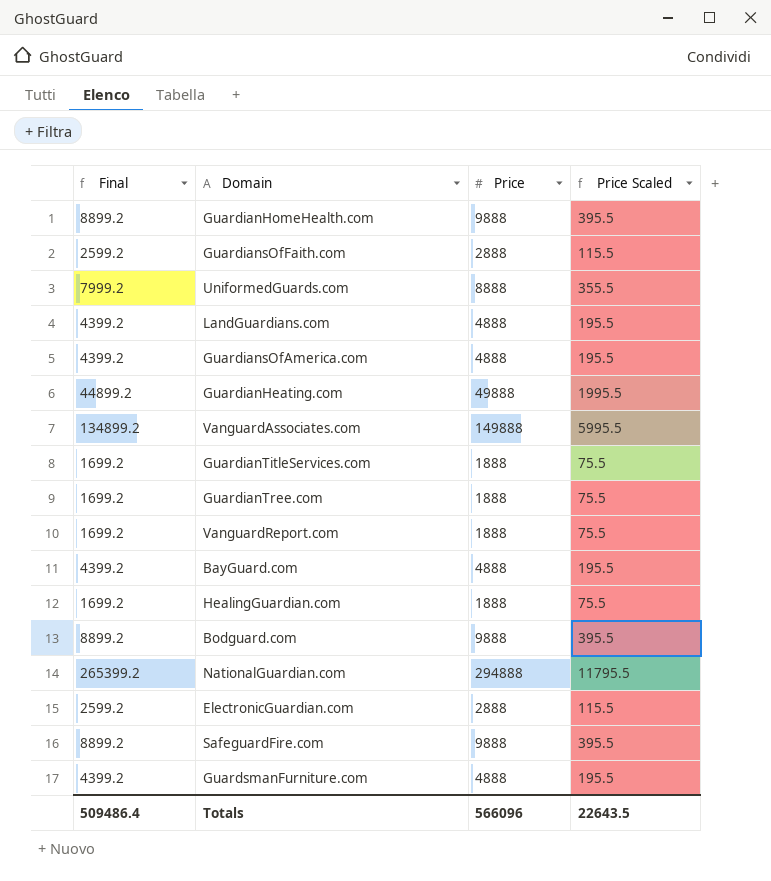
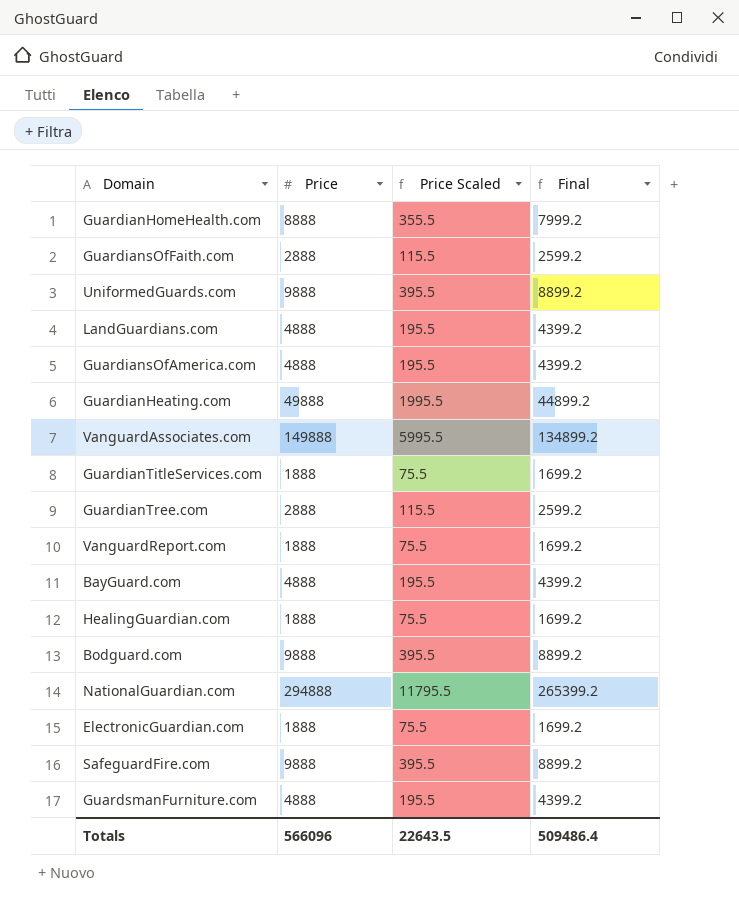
column Final | position: 1 -> 4
GuardianHomeHealth.com | Price: 9888 -> 8888
GuardianHomeHealth.com | Price Scaled: 395.5 -> 355.5
GuardianHomeHealth.com | Final: 8899.2 -> 7999.2
UniformedGuards.com | Price: 8888 -> 9888
UniformedGuards.com | Price Scaled: 355.5 -> 395.5
UniformedGuards.com | Final: 7999.2 -> 8899.2
GuardianTree.com | Price: 1888 -> 2888
GuardianTree.com | Price Scaled: 75.5 -> 115.5
GuardianTree.com | Final: 1699.2 -> 2599.2
ElectronicGuardian.com | Price: 2888 -> 1888
ElectronicGuardian.com | Price Scaled: 115.5 -> 75.5
ElectronicGuardian.com | Final: 2599.2 -> 1699.2

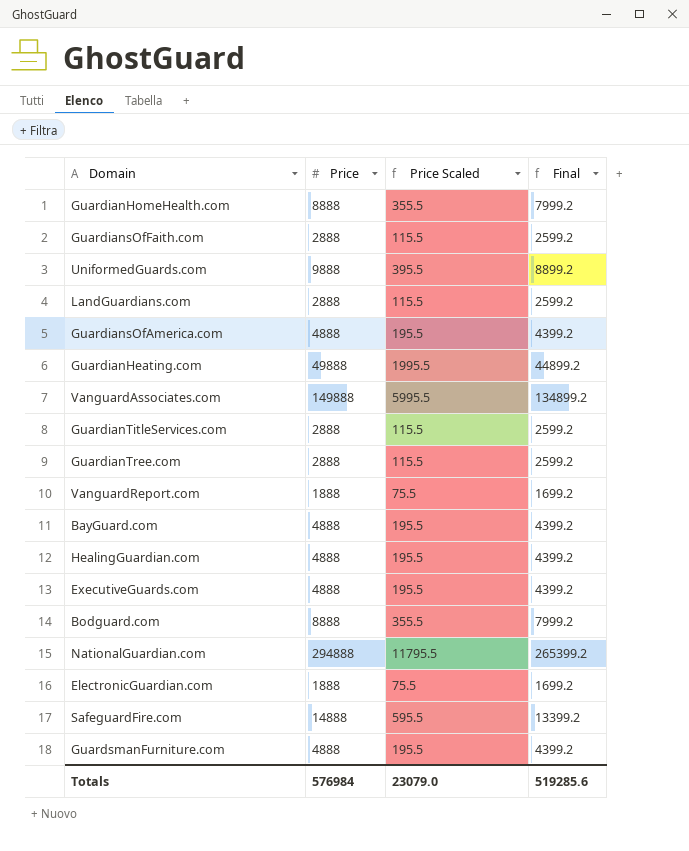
LandGuardians.com | Price: 4888 -> 2888
LandGuardians.com | Price Scaled: 195.5 -> 115.5
LandGuardians.com | Final: 4399.2 -> 2599.2
GuardianTitleServices.com | Price: 1888 -> 2888
GuardianTitleServices.com | Price Scaled: 75.5 -> 115.5
GuardianTitleServices.com | Final: 1699.2 -> 2599.2
HealingGuardian.com | Price: 1888 -> 4888
HealingGuardian.com | Price Scaled: 75.5 -> 195.5
HealingGuardian.com | Final: 1699.2 -> 4399.2
row ExecutiveGuards.com: none -> 4888 | 195.5 | 4399.2
Bodguard.com | Price: 9888 -> 8888
Bodguard.com | Price Scaled: 395.5 -> 355.5
Bodguard.com | Final: 8899.2 -> 7999.2
SafeguardFire.com | Price: 9888 -> 14888
SafeguardFire.com | Price Scaled: 395.5 -> 595.5
SafeguardFire.com | Final: 8899.2 -> 13399.2
Totals | Price: 566096 -> 576984
Totals | Price Scaled: 22643.5 -> 23079.0
Totals | Final: 509486.4 -> 519285.6

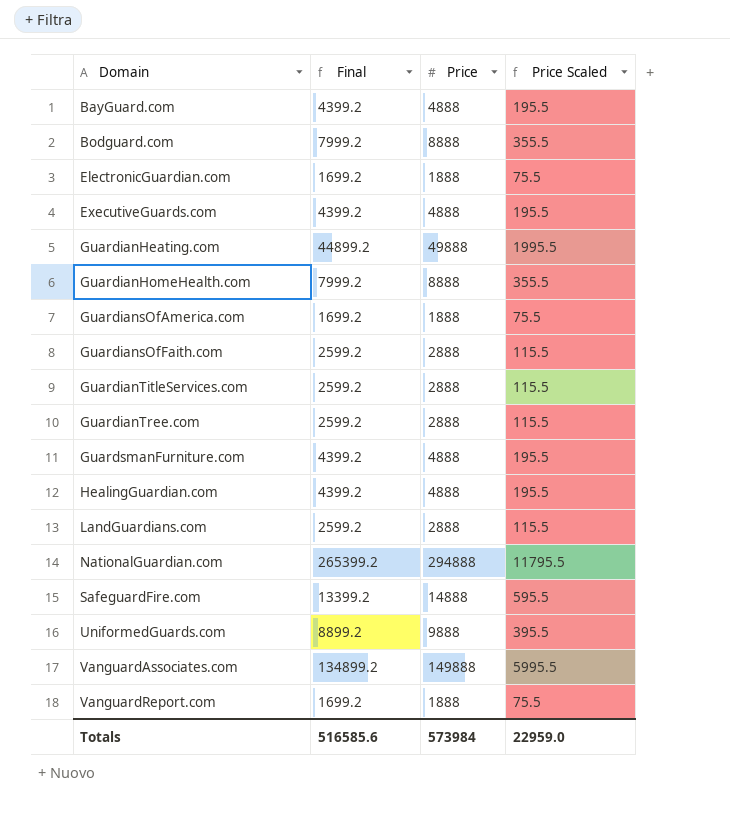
row order: none -> Domain ascending
column Final | position: 4 -> 2
GuardiansOfAmerica.com | Final: 4399.2 -> 1699.2
GuardiansOfAmerica.com | Price: 4888 -> 1888
GuardiansOfAmerica.com | Price Scaled: 195.5 -> 75.5
Totals | Final: 519285.6 -> 516585.6
Totals | Price: 576984 -> 573984
Totals | Price Scaled: 23079.0 -> 22959.0

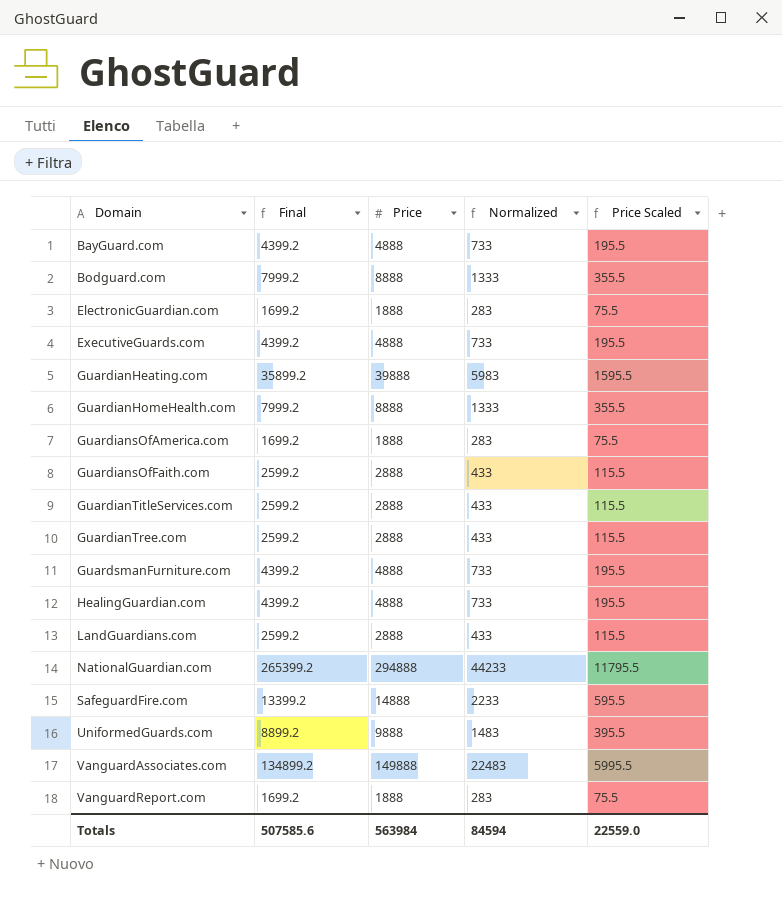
column Normalized | formula: none -> [Price] * 0.15
GuardianHeating.com | Final: 44899.2 -> 35899.2
GuardianHeating.com | Price: 49888 -> 39888
GuardianHeating.com | Price Scaled: 1995.5 -> 1595.5
Totals | Final: 516585.6 -> 507585.6
Totals | Price: 573984 -> 563984
Totals | Price Scaled: 22959.0 -> 22559.0

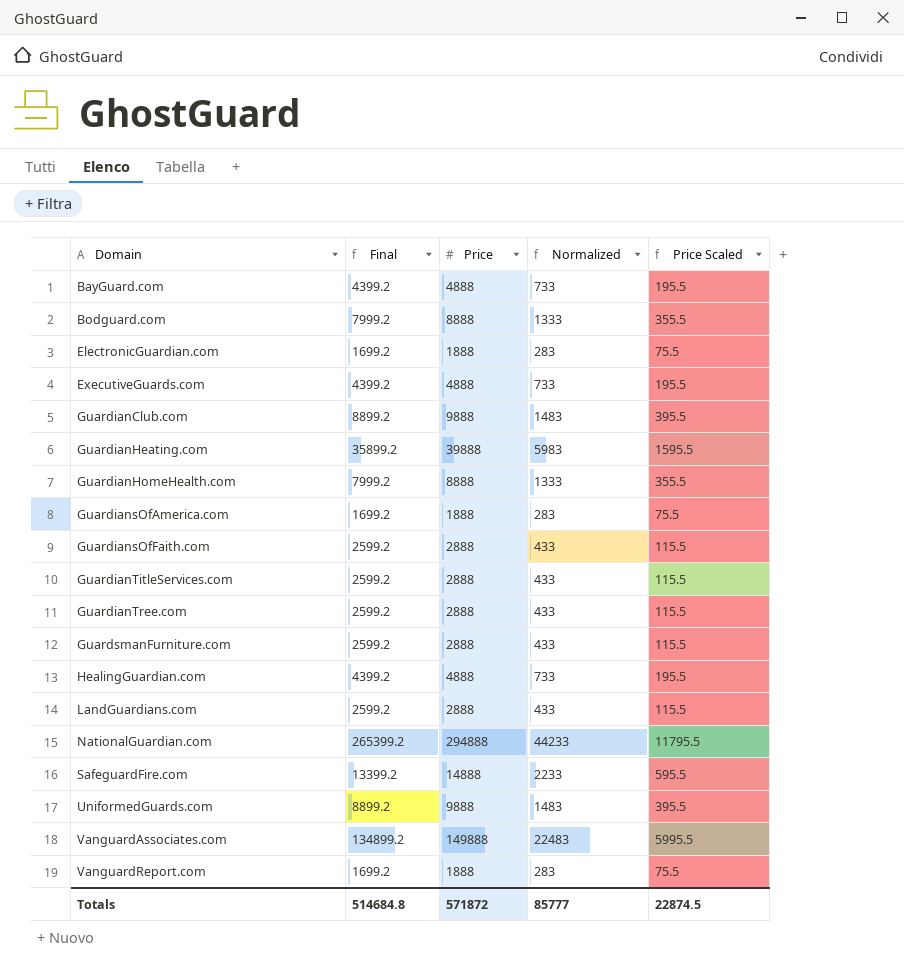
row GuardianClub.com: none -> 8899.2 | 9888 | 1483 | 395.5
GuardsmanFurniture.com | Final: 4399.2 -> 2599.2
GuardsmanFurniture.com | Price: 4888 -> 2888
GuardsmanFurniture.com | Normalized: 733 -> 433
GuardsmanFurniture.com | Price Scaled: 195.5 -> 115.5
Totals | Final: 507585.6 -> 514684.8
Totals | Price: 563984 -> 571872
Totals | Normalized: 84594 -> 85777
Totals | Price Scaled: 22559.0 -> 22874.5

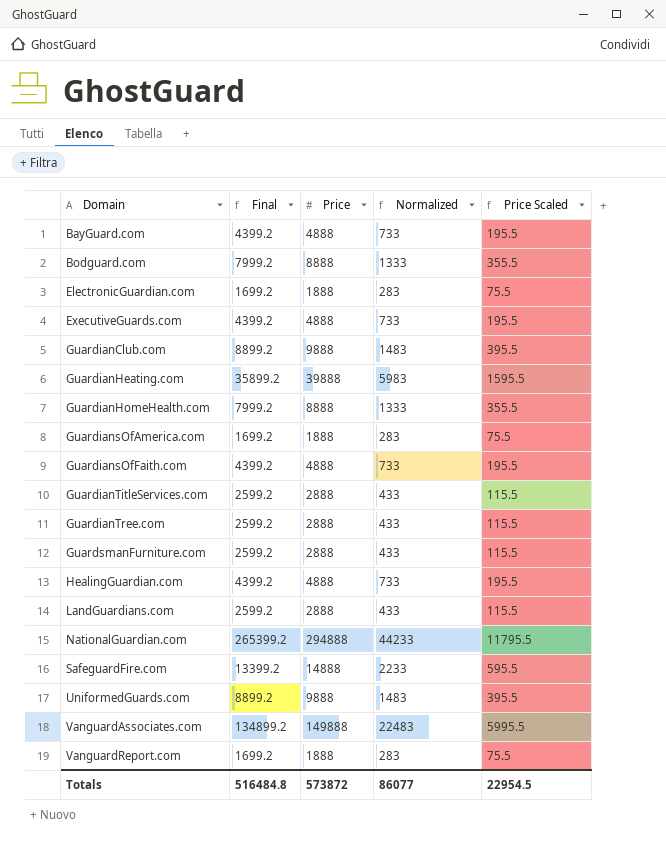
GuardiansOfFaith.com | Final: 2599.2 -> 4399.2
GuardiansOfFaith.com | Price: 2888 -> 4888
GuardiansOfFaith.com | Normalized: 433 -> 733
GuardiansOfFaith.com | Price Scaled: 115.5 -> 195.5
Totals | Final: 514684.8 -> 516484.8
Totals | Price: 571872 -> 573872
Totals | Normalized: 85777 -> 86077
Totals | Price Scaled: 22874.5 -> 22954.5

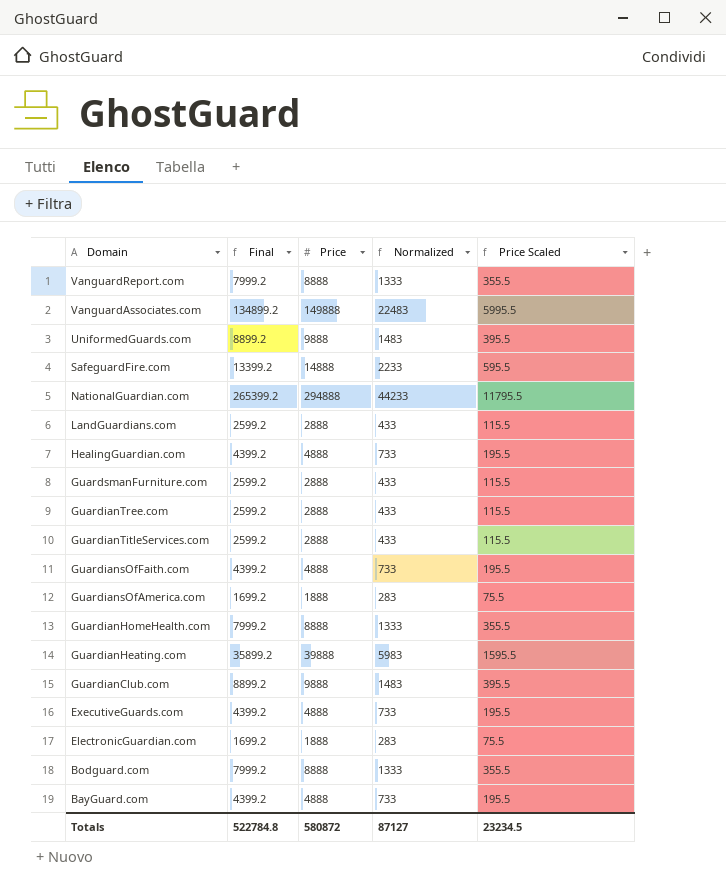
row order: Domain ascending -> Domain descending
VanguardReport.com | Final: 1699.2 -> 7999.2
VanguardReport.com | Price: 1888 -> 8888
VanguardReport.com | Normalized: 283 -> 1333
VanguardReport.com | Price Scaled: 75.5 -> 355.5
Totals | Final: 516484.8 -> 522784.8
Totals | Price: 573872 -> 580872
Totals | Normalized: 86077 -> 87127
Totals | Price Scaled: 22954.5 -> 23234.5

